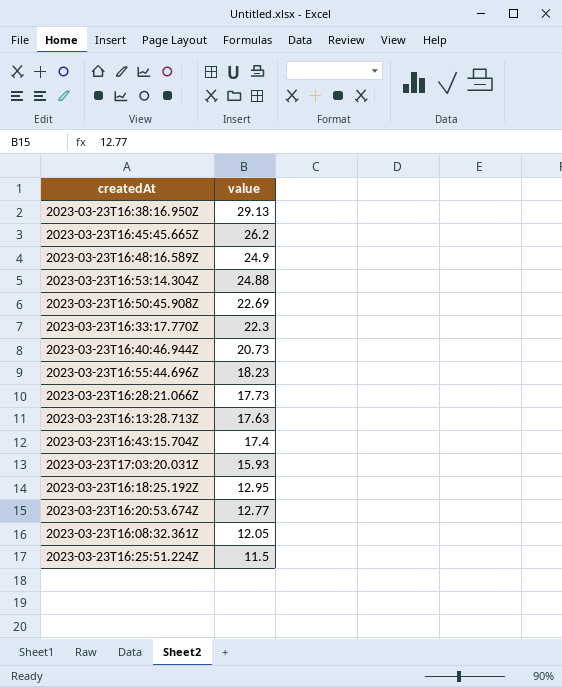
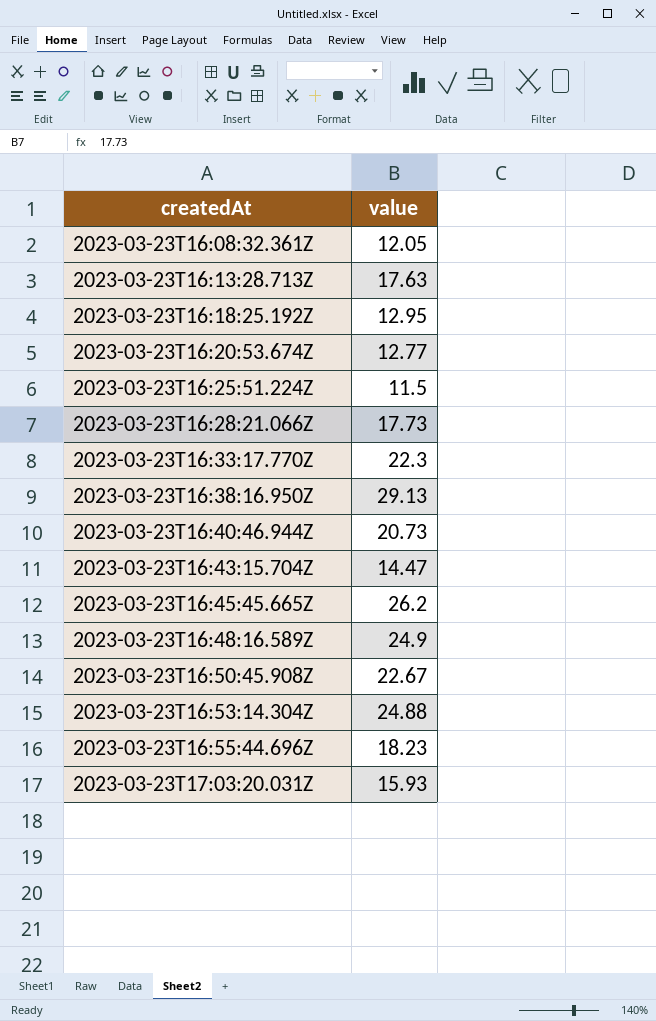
row order: value descending -> createdAt ascending
2023-03-23T16:43:15.704Z | value: 17.4 -> 14.47
2023-03-23T16:50:45.908Z | value: 22.69 -> 22.67

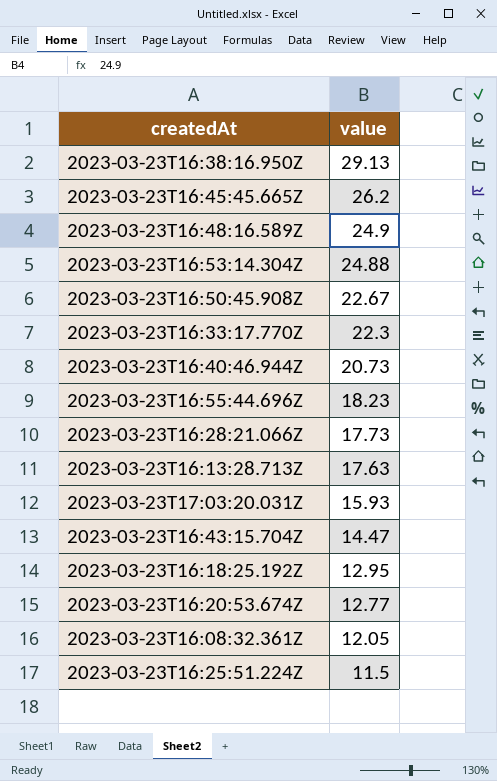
row order: createdAt ascending -> value descending

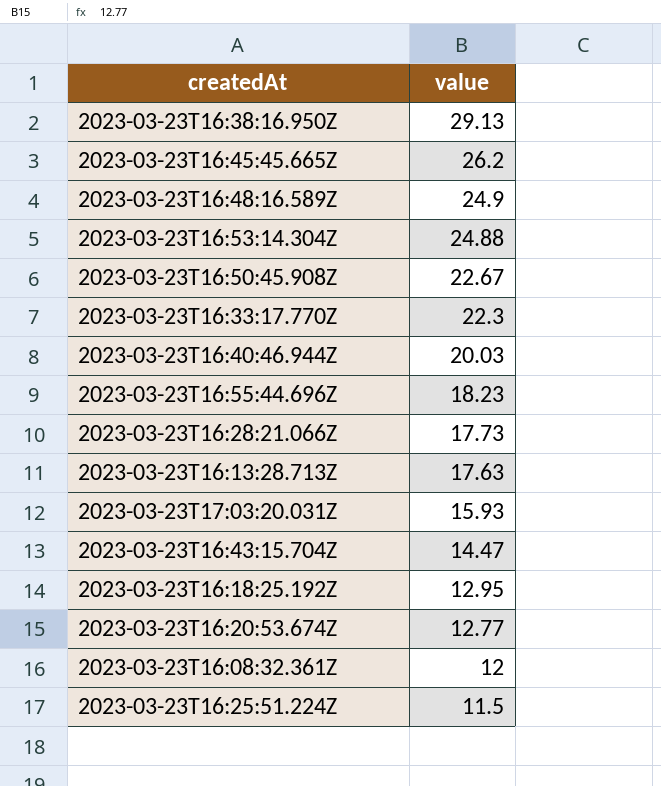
2023-03-23T16:40:46.944Z | value: 20.73 -> 20.03
2023-03-23T16:08:32.361Z | value: 12.05 -> 12

